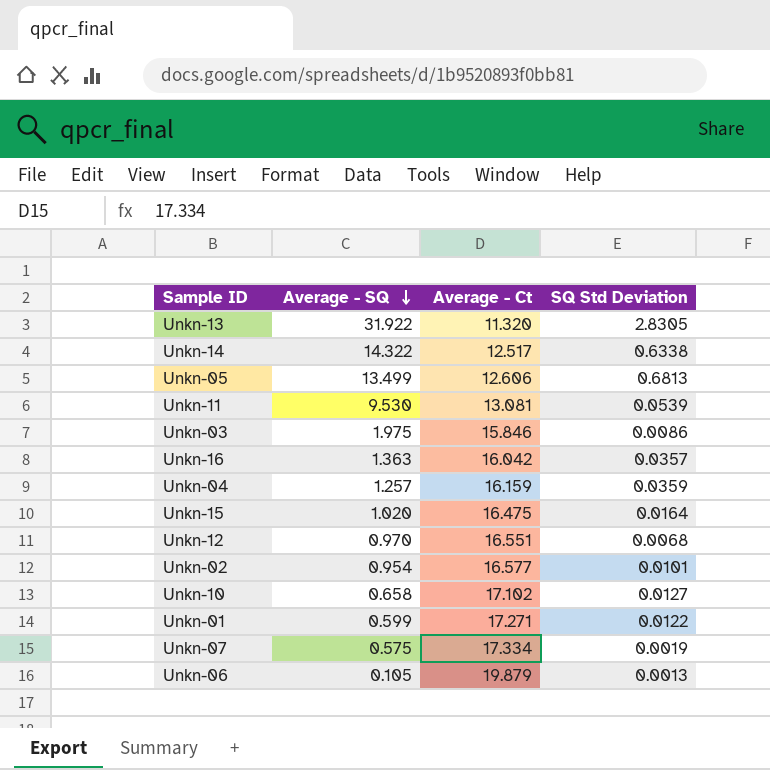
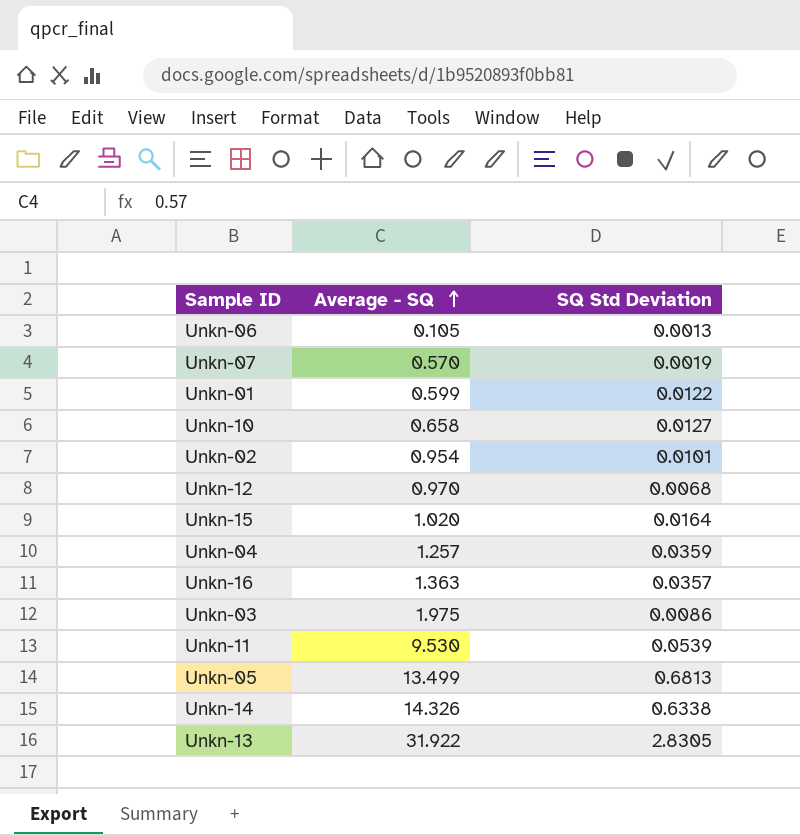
row order: Average - SQ descending -> Average - SQ ascending
column Average - Ct | position: 3 -> none
Unkn-07 | Average - SQ: 0.575 -> 0.570
Unkn-14 | Average - SQ: 14.322 -> 14.326

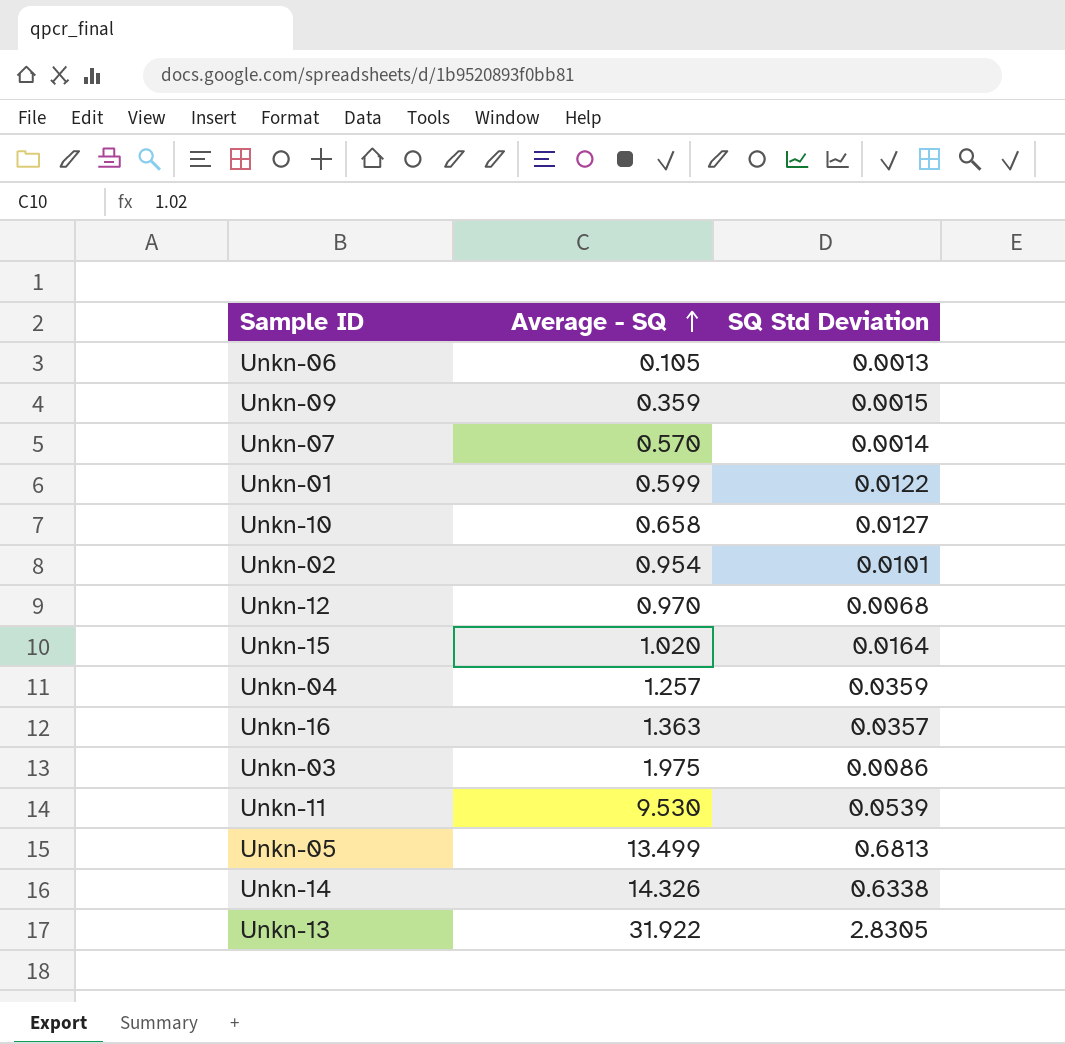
row Unkn-09: none -> 0.359 | 0.0015
Unkn-07 | SQ Std Deviation: 0.0019 -> 0.0014

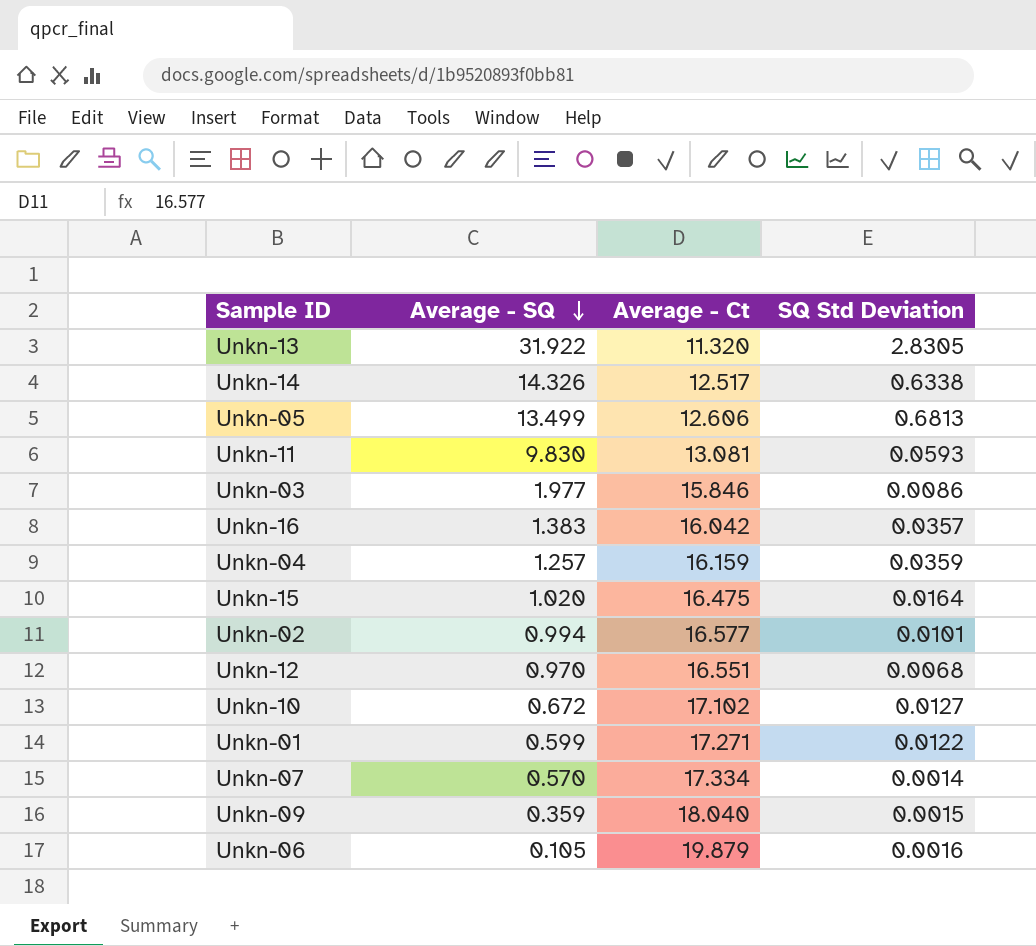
row order: Average - SQ ascending -> Average - SQ descending
column Average - Ct | position: none -> 3
Unkn-11 | Average - SQ: 9.530 -> 9.830
Unkn-11 | SQ Std Deviation: 0.0539 -> 0.0593
Unkn-03 | Average - SQ: 1.975 -> 1.977
Unkn-16 | Average - SQ: 1.363 -> 1.383
Unkn-02 | Average - SQ: 0.954 -> 0.994
Unkn-10 | Average - SQ: 0.658 -> 0.672
Unkn-06 | SQ Std Deviation: 0.0013 -> 0.0016

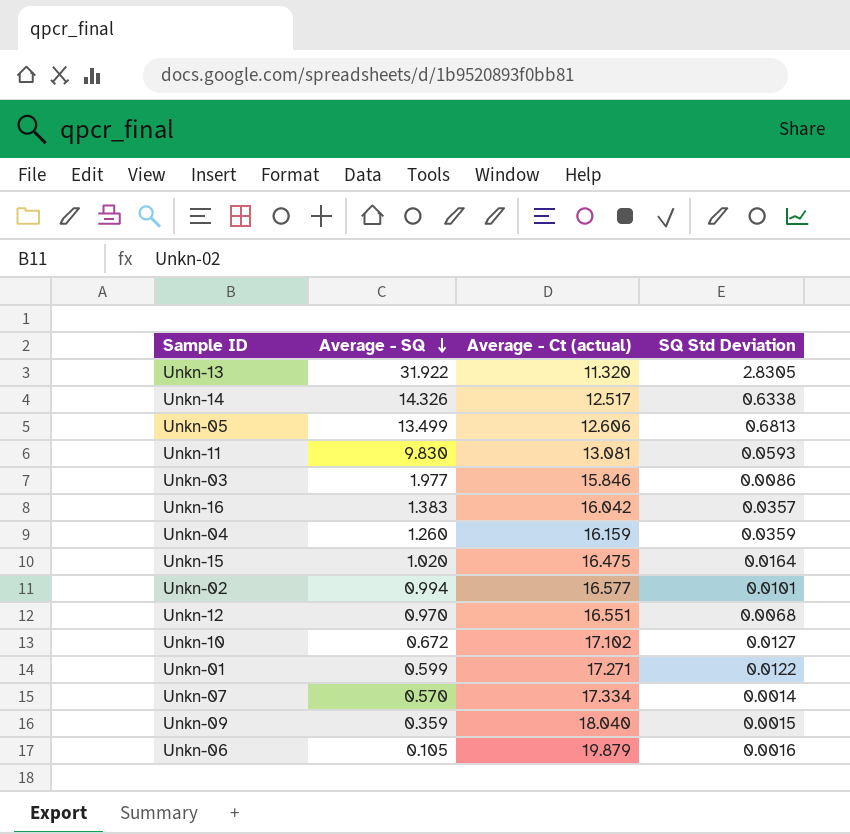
column name: Average - Ct -> Average - Ct (actual)
Unkn-04 | Average - SQ: 1.257 -> 1.260

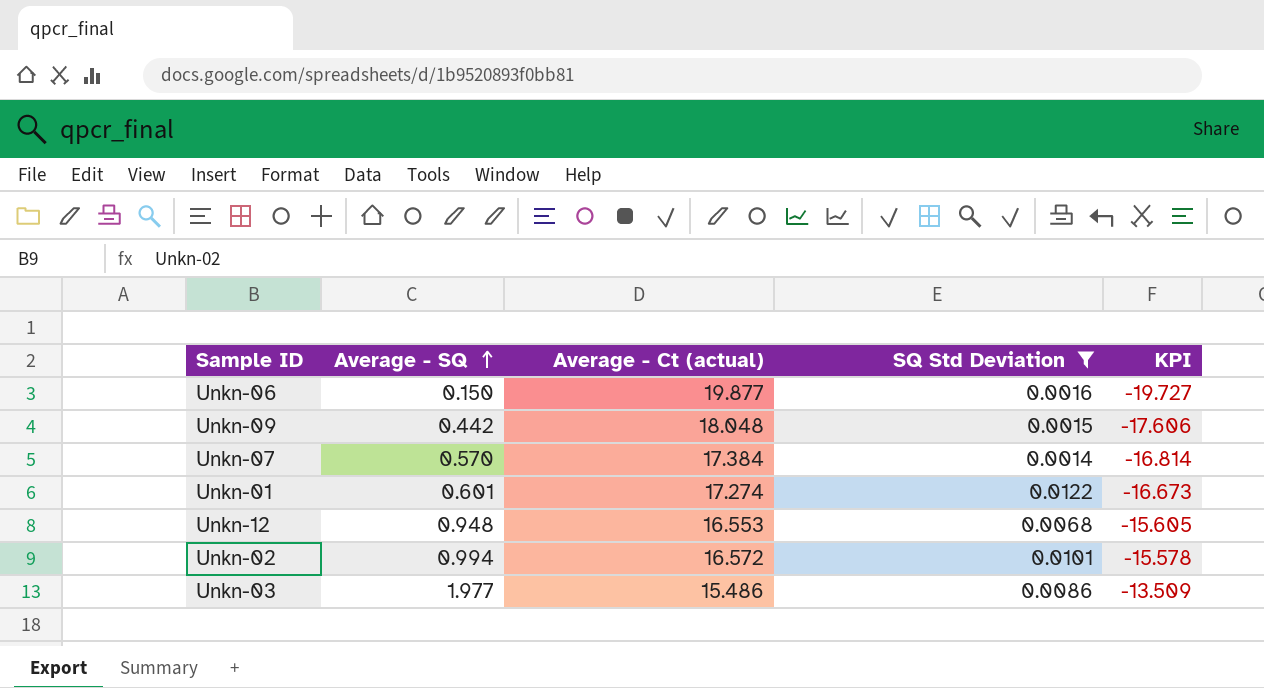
filter: none -> SQ Std Deviation <= 0.0122
row order: Average - SQ descending -> Average - SQ ascending
column KPI | formula: none -> [Average - SQ] - [Average - Ct (actual)]
Unkn-06 | Average - SQ: 0.105 -> 0.150
Unkn-06 | Average - Ct (actual): 19.879 -> 19.877
Unkn-09 | Average - SQ: 0.359 -> 0.442
Unkn-09 | Average - Ct (actual): 18.040 -> 18.048
Unkn-07 | Average - Ct (actual): 17.334 -> 17.384
Unkn-01 | Average - SQ: 0.599 -> 0.601
Unkn-01 | Average - Ct (actual): 17.271 -> 17.274
Unkn-12 | Average - SQ: 0.970 -> 0.948
Unkn-12 | Average - Ct (actual): 16.551 -> 16.553
Unkn-02 | Average - Ct (actual): 16.577 -> 16.572
Unkn-03 | Average - Ct (actual): 15.846 -> 15.486

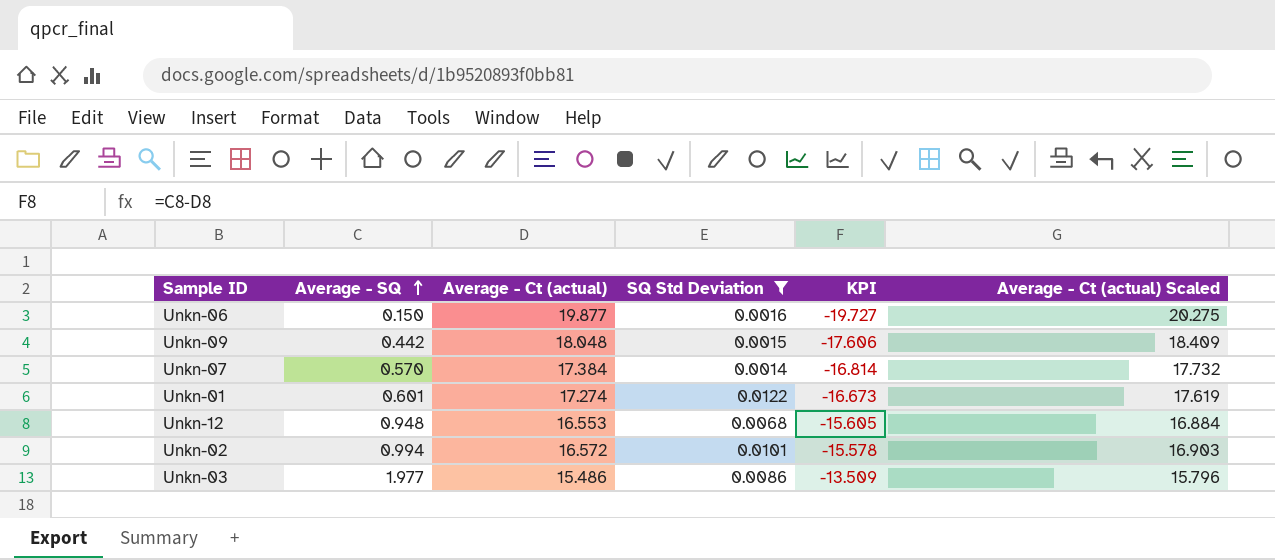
column Average - Ct (actual) Scaled | formula: none -> [Average - Ct (actual)] * 1.02

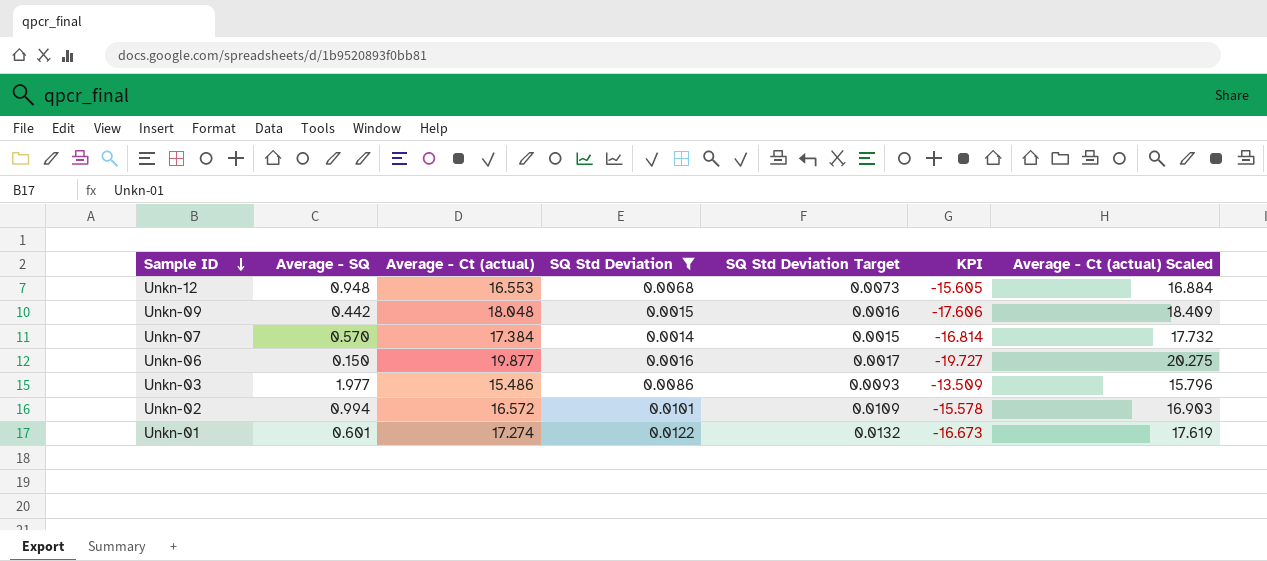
row order: Average - SQ ascending -> Sample ID descending
column SQ Std Deviation Target | formula: none -> [SQ Std Deviation] * 1.08

